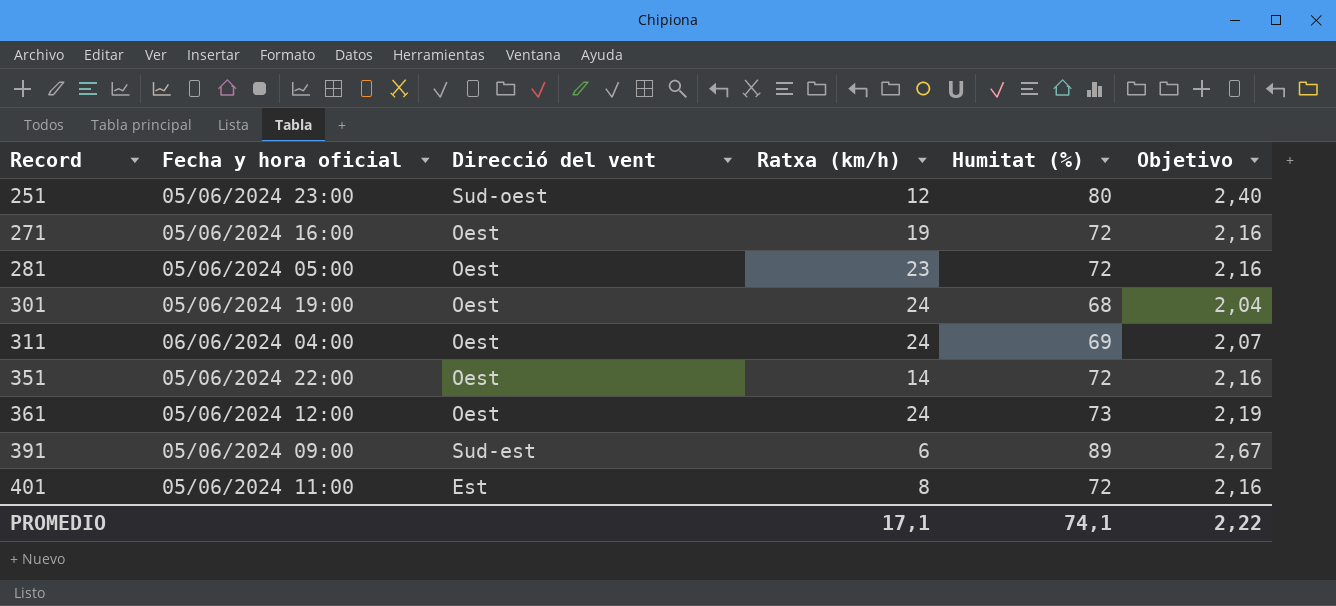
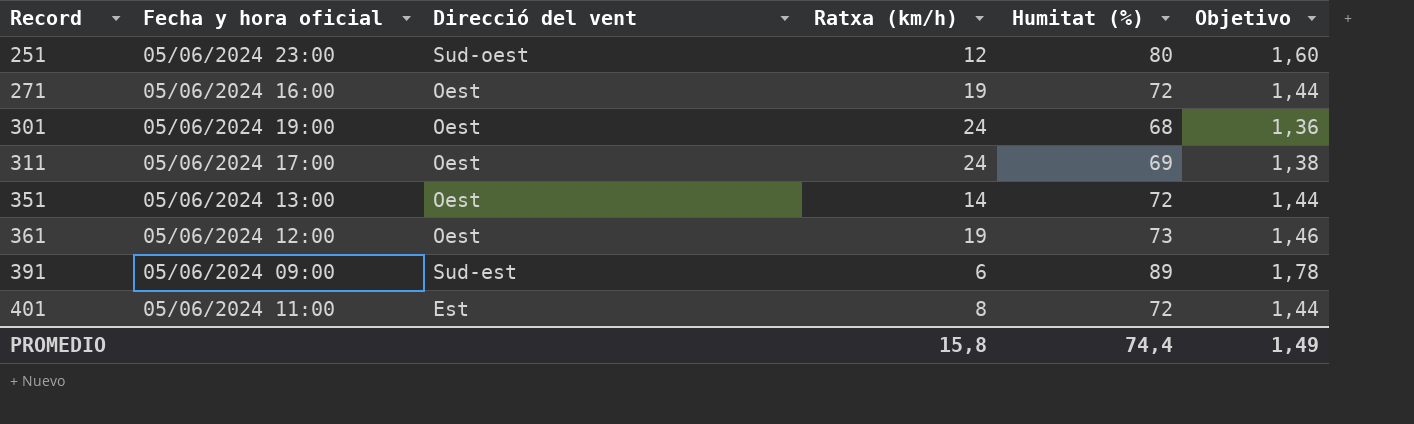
column Objetivo | formula: [Humitat (%)] * 0,03 -> [Humitat (%)] * 0,02
row 281: 05/06/2024 05:00 | Oest | 23 | 72 | 2,16 -> none
311 | Fecha y hora oficial: 06/06/2024 04:00 -> 05/06/2024 17:00
351 | Fecha y hora oficial: 05/06/2024 22:00 -> 05/06/2024 13:00
361 | Ratxa (km/h): 24 -> 19
PROMEDIO | Ratxa (km/h): 17,1 -> 15,8
PROMEDIO | Humitat (%): 74,1 -> 74,4
PROMEDIO | Objetivo: 2,22 -> 1,49

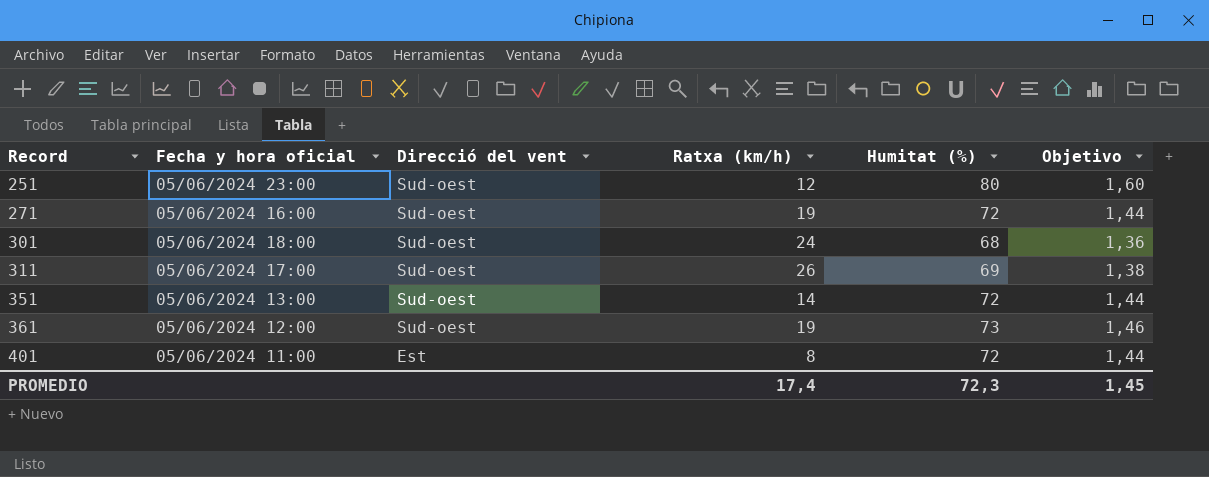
row 391: 05/06/2024 09:00 | Sud-est | 6 | 89 | 1,78 -> none
271 | Direcció del vent: Oest -> Sud-oest
301 | Fecha y hora oficial: 05/06/2024 19:00 -> 05/06/2024 18:00
301 | Direcció del vent: Oest -> Sud-oest
311 | Direcció del vent: Oest -> Sud-oest
311 | Ratxa (km/h): 24 -> 26
351 | Direcció del vent: Oest -> Sud-oest
361 | Direcció del vent: Oest -> Sud-oest
PROMEDIO | Ratxa (km/h): 15,8 -> 17,4
PROMEDIO | Humitat (%): 74,4 -> 72,3
PROMEDIO | Objetivo: 1,49 -> 1,45

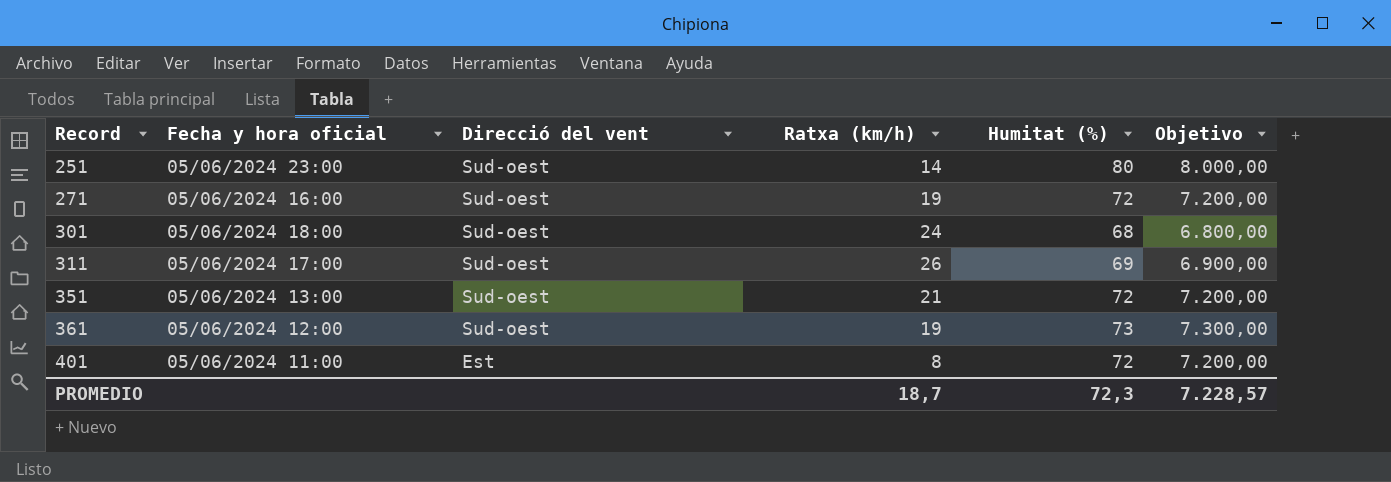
column Objetivo | formula: [Humitat (%)] * 0,02 -> [Humitat (%)] * 100
251 | Ratxa (km/h): 12 -> 14
351 | Ratxa (km/h): 14 -> 21
PROMEDIO | Ratxa (km/h): 17,4 -> 18,7
PROMEDIO | Objetivo: 1,45 -> 7.228,57

